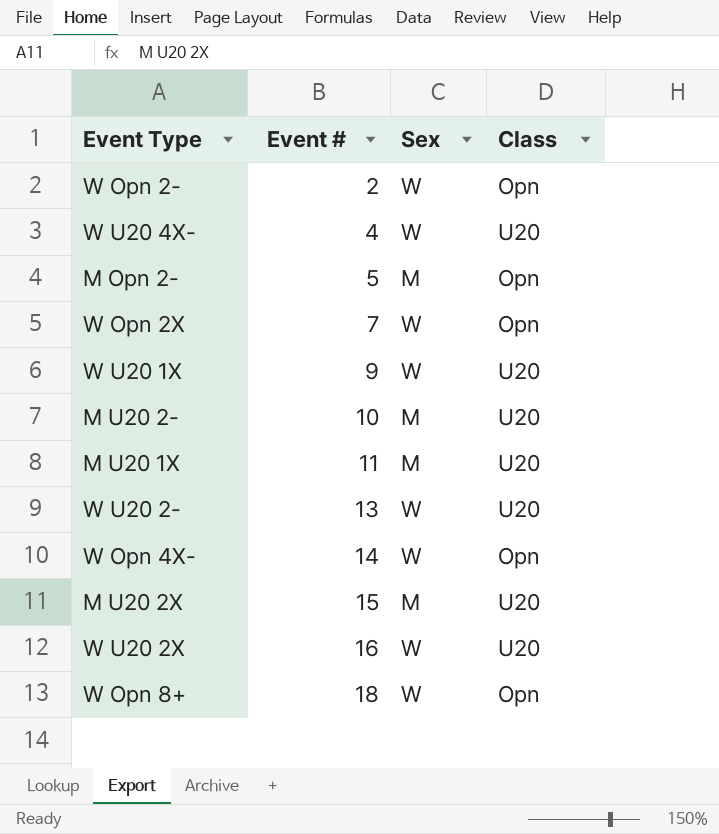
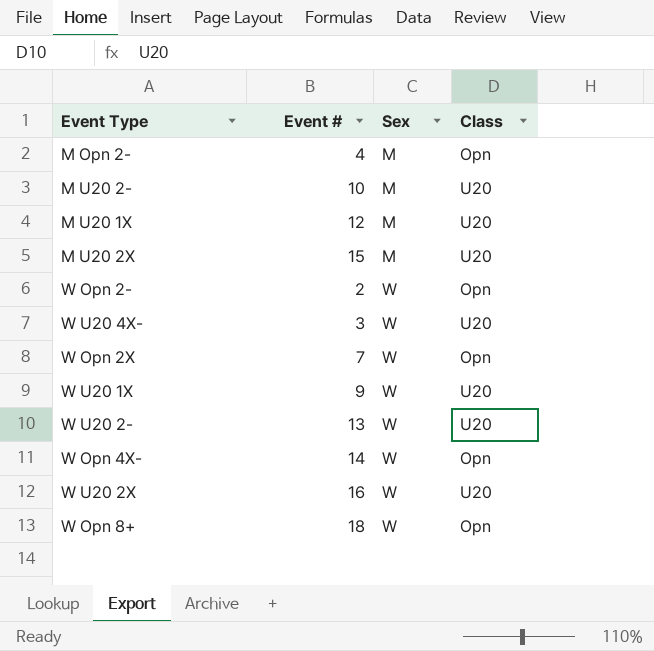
row order: Event # ascending -> Sex ascending
M Opn 2- | Event #: 5 -> 4
M U20 1X | Event #: 11 -> 12
W U20 4X- | Event #: 4 -> 3

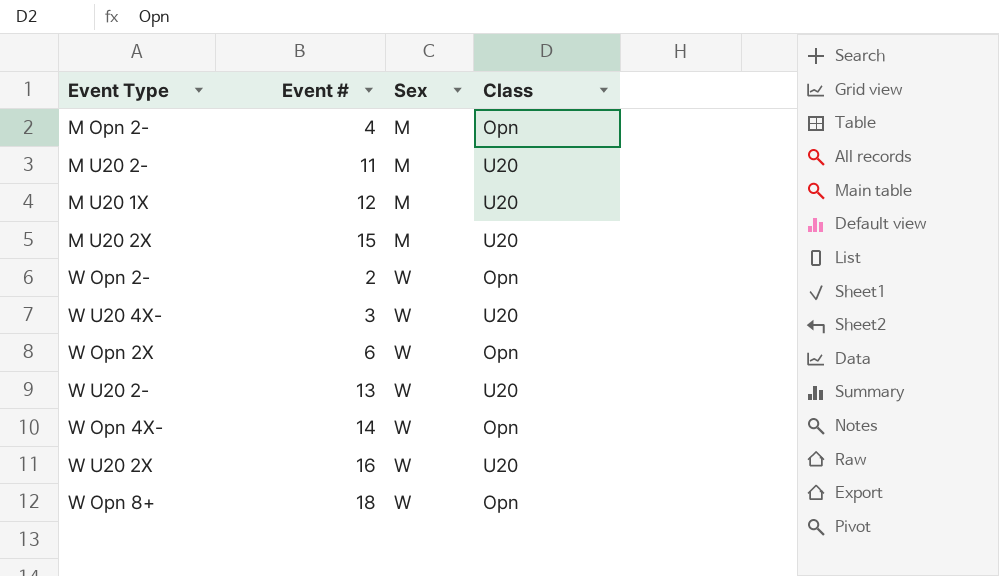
row W U20 1X: 9 | W | U20 -> none
M U20 2- | Event #: 10 -> 11
W Opn 2X | Event #: 7 -> 6

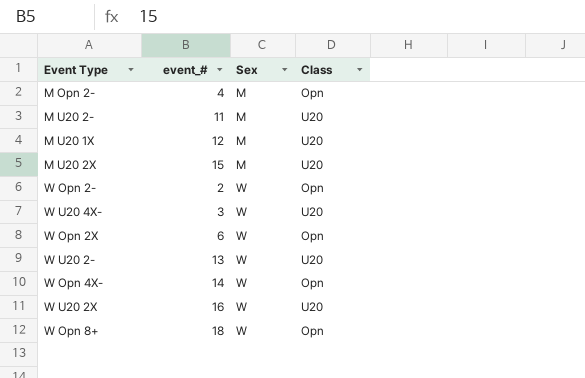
column name: Event # -> event_#

